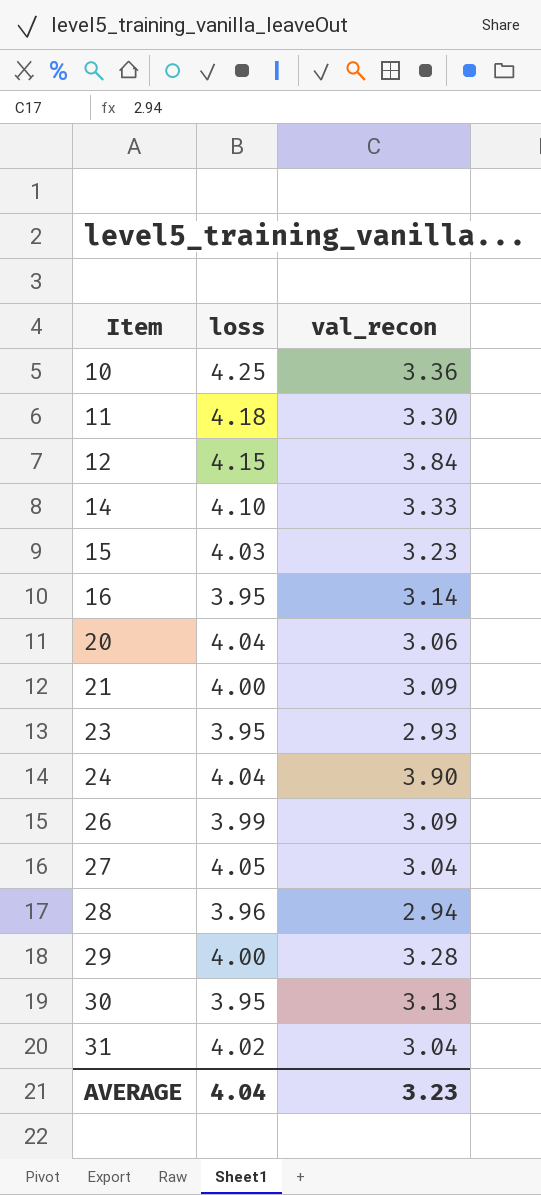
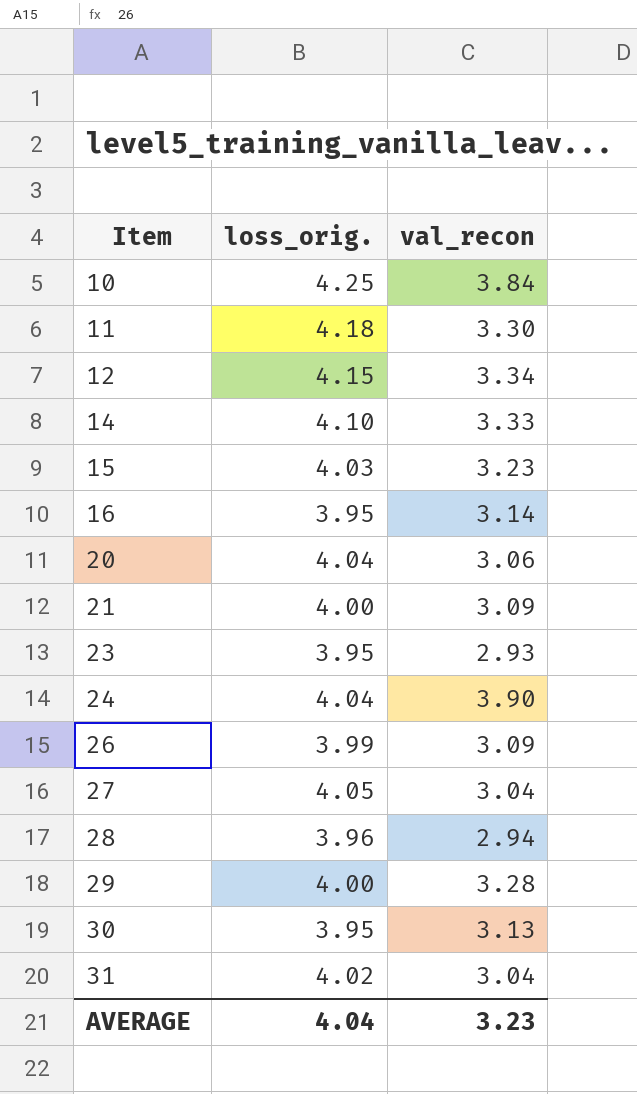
column name: loss -> loss_orig.
10 | val_recon: 3.36 -> 3.84
12 | val_recon: 3.84 -> 3.34

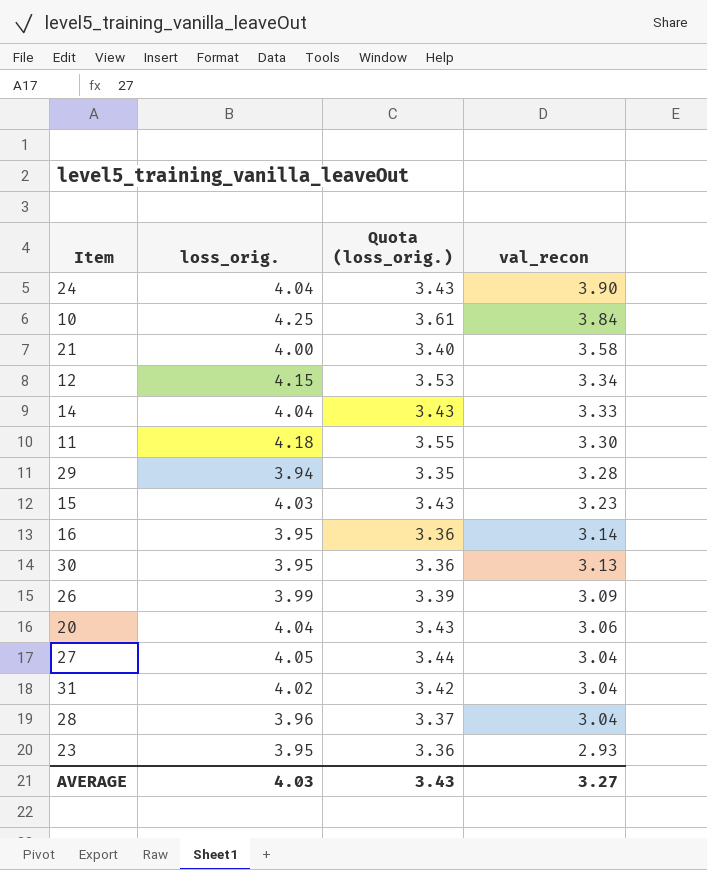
row order: Item ascending -> val_recon descending
column Quota (loss_orig.) | formula: none -> [loss_orig.] * 0.85
21 | val_recon: 3.09 -> 3.58
14 | loss_orig.: 4.10 -> 4.04
29 | loss_orig.: 4.00 -> 3.94
28 | val_recon: 2.94 -> 3.04
AVERAGE | loss_orig.: 4.04 -> 4.03
AVERAGE | val_recon: 3.23 -> 3.27

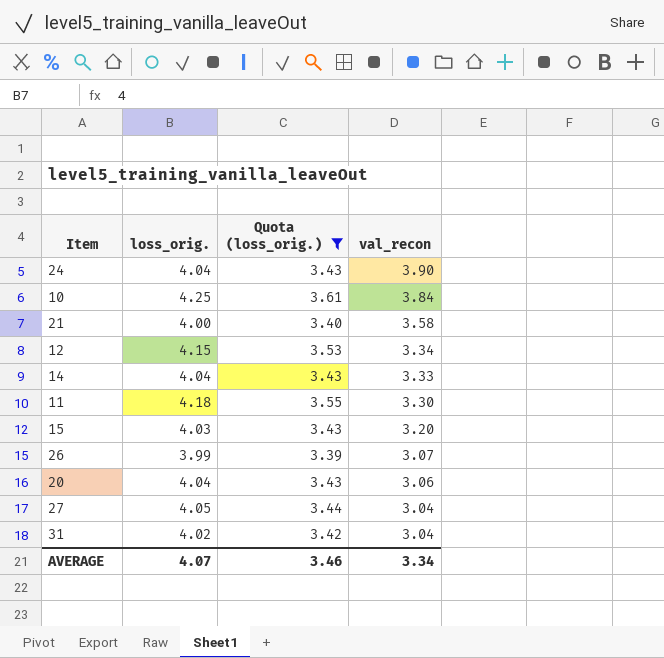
filter: none -> Quota (loss_orig.) >= 3.39
15 | val_recon: 3.23 -> 3.20
26 | val_recon: 3.09 -> 3.07
AVERAGE | loss_orig.: 4.03 -> 4.07
AVERAGE | Quota (loss_orig.): 3.43 -> 3.46
AVERAGE | val_recon: 3.27 -> 3.34

